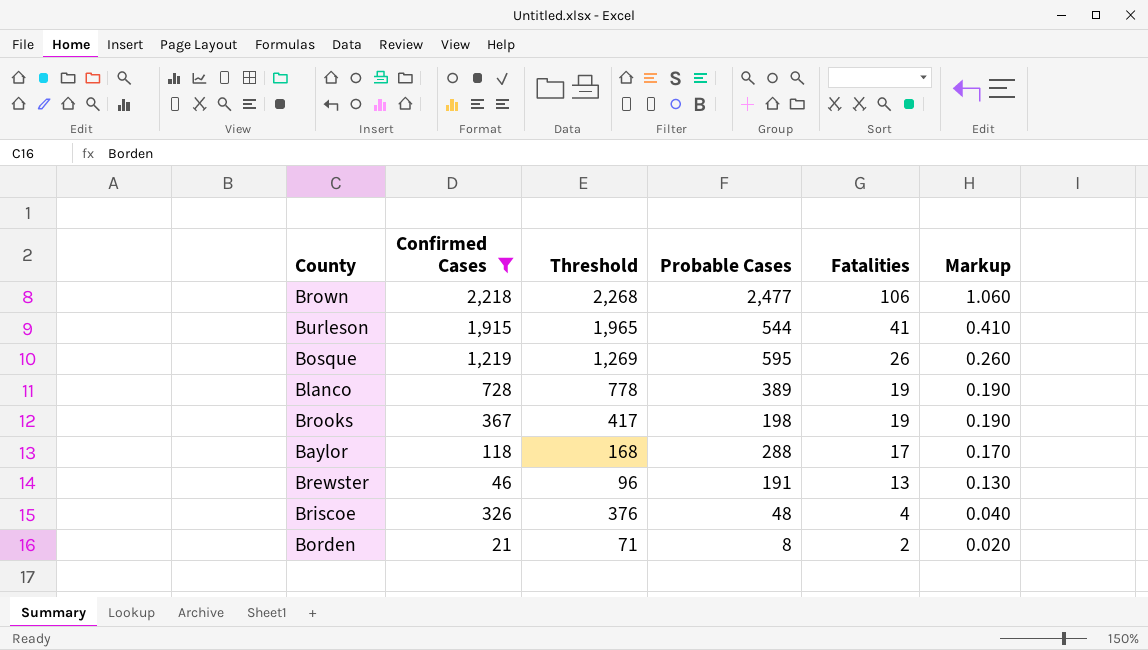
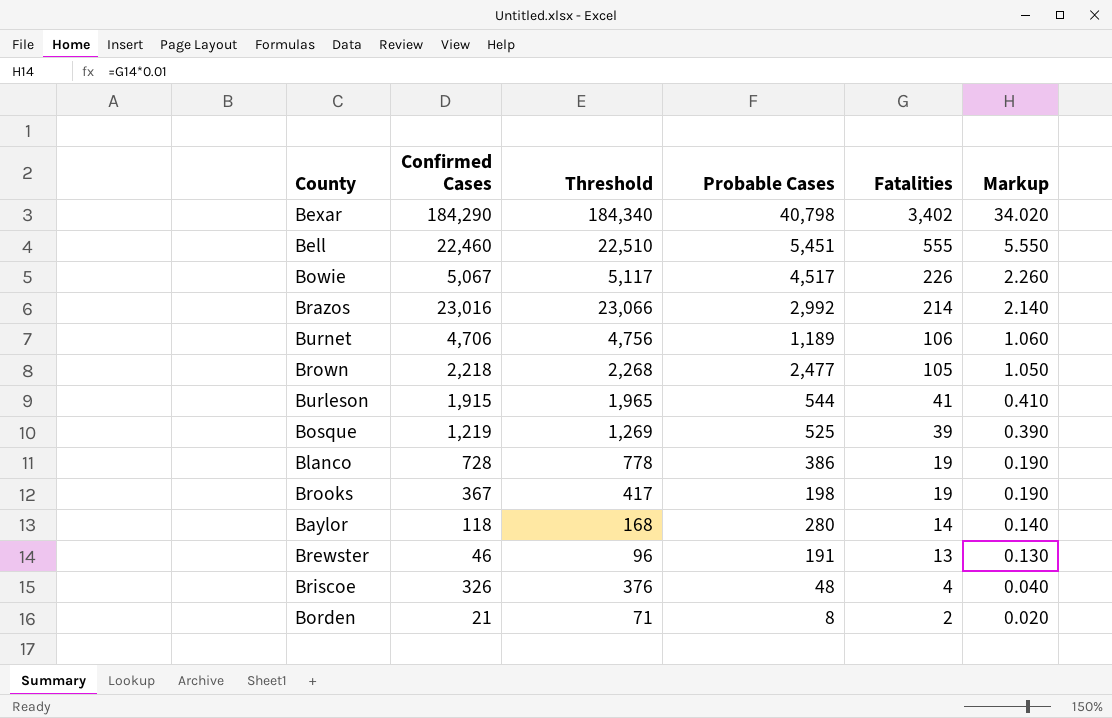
filter: Confirmed Cases <= 2,218 -> none
Brown | Fatalities: 106 -> 105
Brown | Markup: 1.060 -> 1.050
Bosque | Probable Cases: 595 -> 525
Bosque | Fatalities: 26 -> 39
Bosque | Markup: 0.260 -> 0.390
Blanco | Probable Cases: 389 -> 386
Baylor | Probable Cases: 288 -> 280
Baylor | Fatalities: 17 -> 14
Baylor | Markup: 0.170 -> 0.140

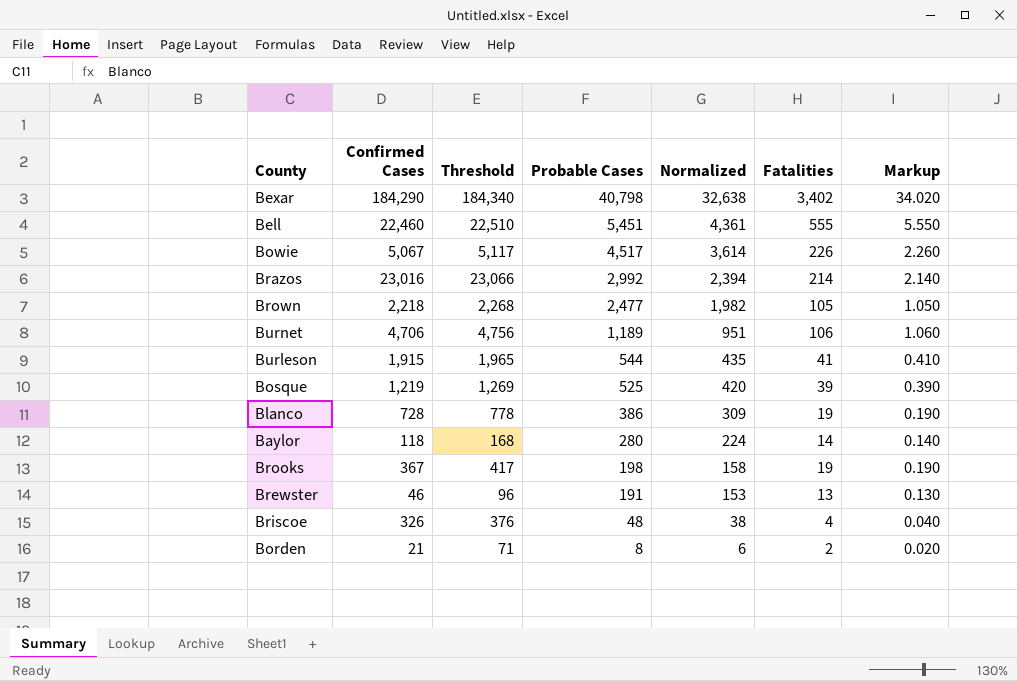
row order: Fatalities descending -> Probable Cases descending
column Normalized | formula: none -> [Probable Cases] * 0.8

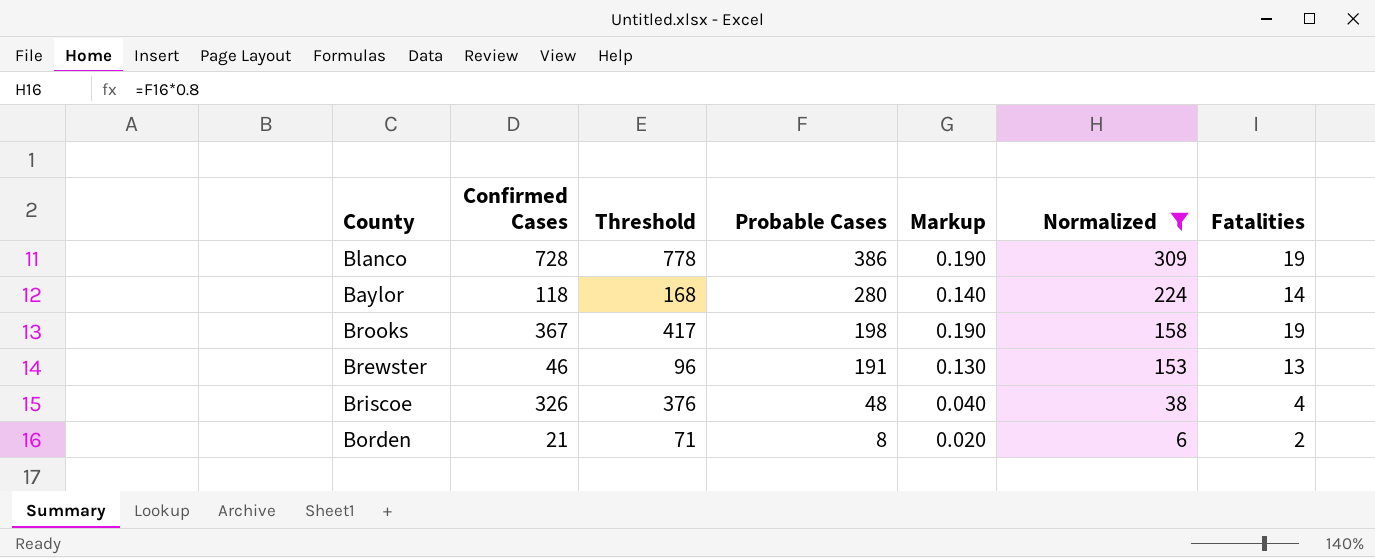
filter: none -> Normalized <= 309
column Markup | position: 7 -> 5

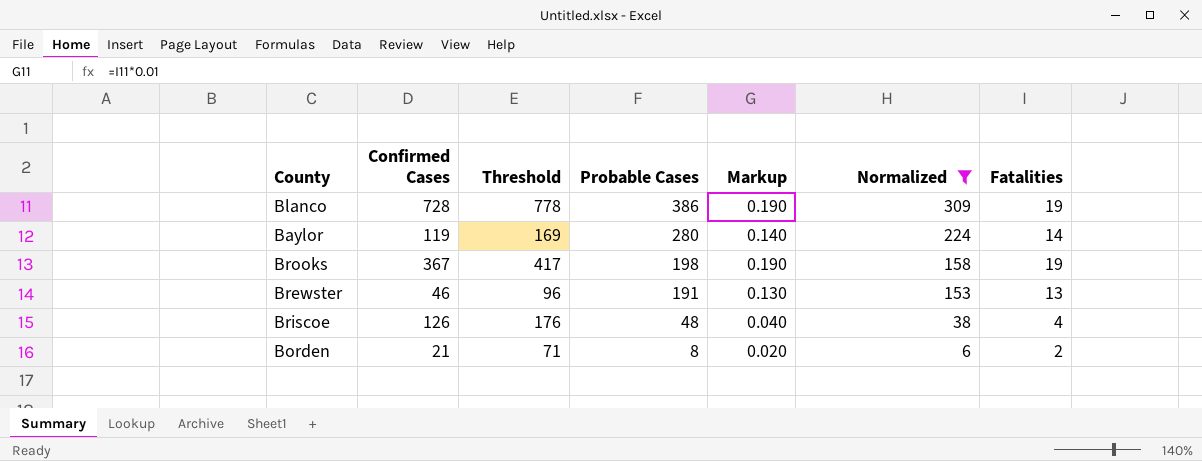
Baylor | Confirmed Cases: 118 -> 119
Baylor | Threshold: 168 -> 169
Briscoe | Confirmed Cases: 326 -> 126
Briscoe | Threshold: 376 -> 176

